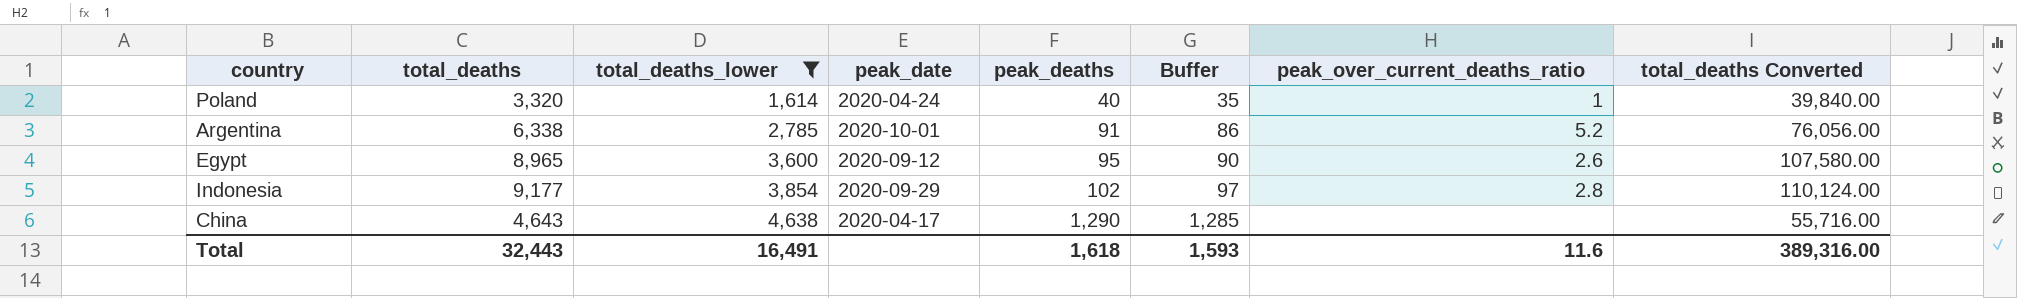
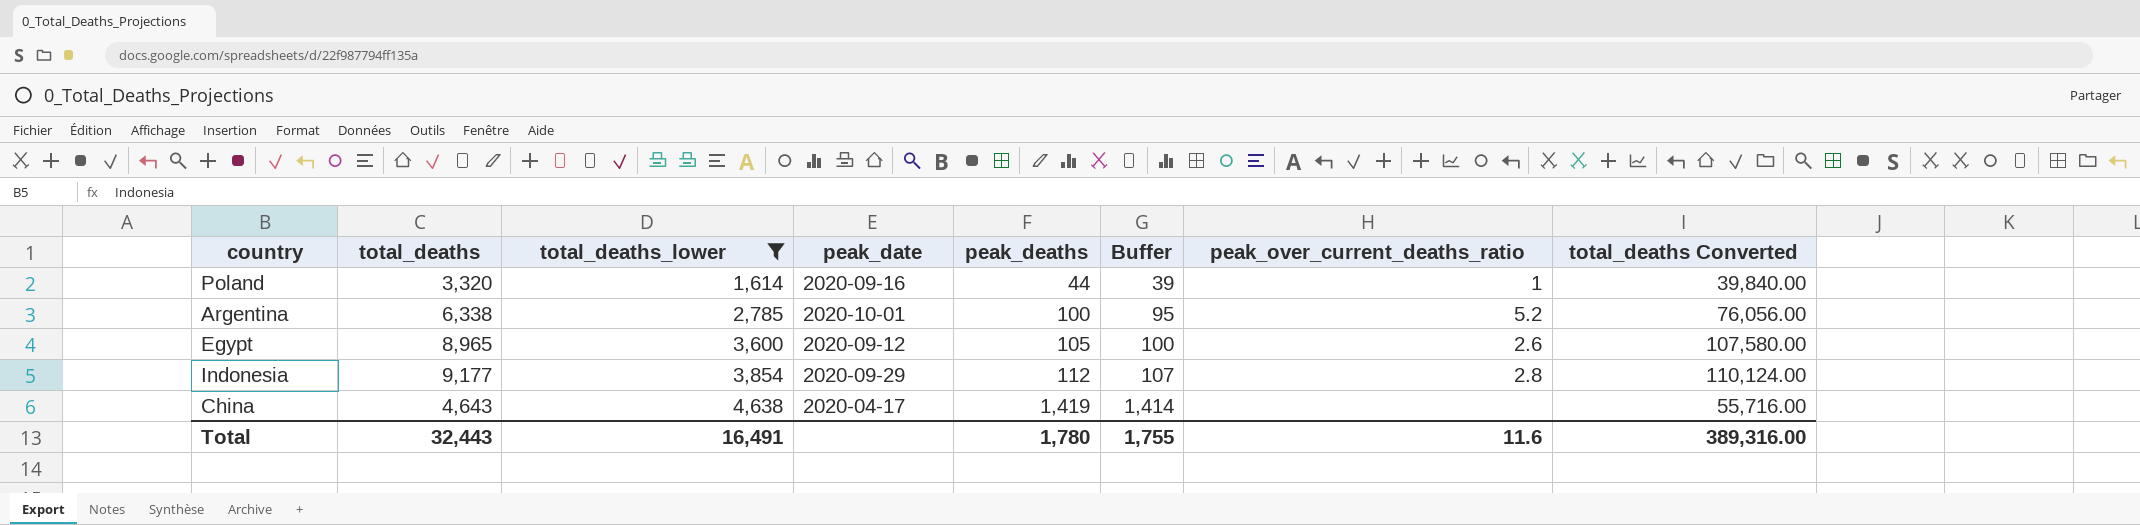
Poland | peak_date: 2020-04-24 -> 2020-09-16
Poland | peak_deaths: 40 -> 44
Poland | Buffer: 35 -> 39
Argentina | peak_deaths: 91 -> 100
Argentina | Buffer: 86 -> 95
Egypt | peak_deaths: 95 -> 105
Egypt | Buffer: 90 -> 100
Indonesia | peak_deaths: 102 -> 112
Indonesia | Buffer: 97 -> 107
China | peak_deaths: 1,290 -> 1,419
China | Buffer: 1,285 -> 1,414
Total | peak_deaths: 1,618 -> 1,780
Total | Buffer: 1,593 -> 1,755

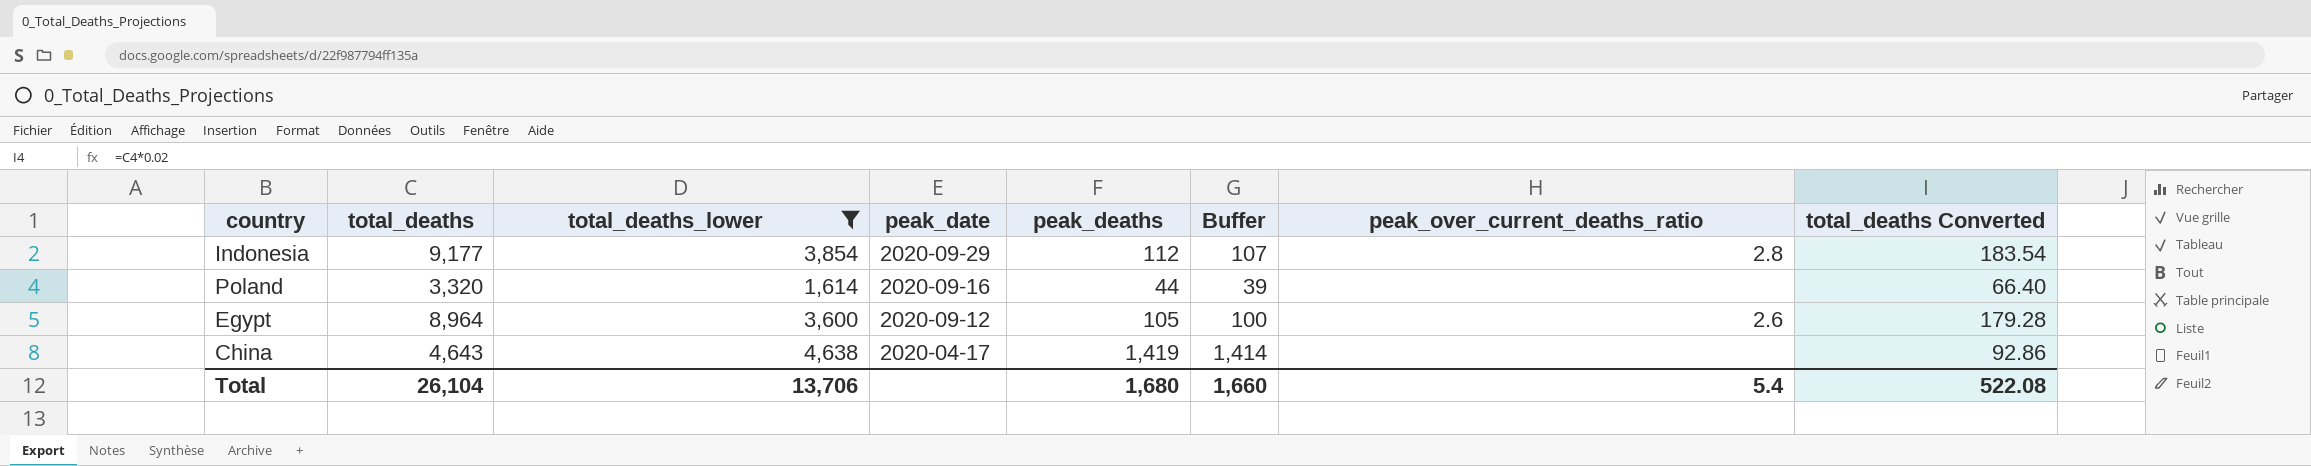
row order: total_deaths_lower ascending -> peak_date descending
column total_deaths Converted | formula: [total_deaths] * 12 -> [total_deaths] * 0.02
row Argentina: 6,338 | 2,785 | 2020-10-01 | 100 | 95 | 5.2 | 76,056.00 -> none
Poland | peak_over_current_deaths_ratio: 1 -> none
Egypt | total_deaths: 8,965 -> 8,964
Total | total_deaths: 32,443 -> 26,104
Total | total_deaths_lower: 16,491 -> 13,706
Total | peak_deaths: 1,780 -> 1,680
Total | Buffer: 1,755 -> 1,660
Total | peak_over_current_deaths_ratio: 11.6 -> 5.4
Total | total_deaths Converted: 389,316.00 -> 522.08

